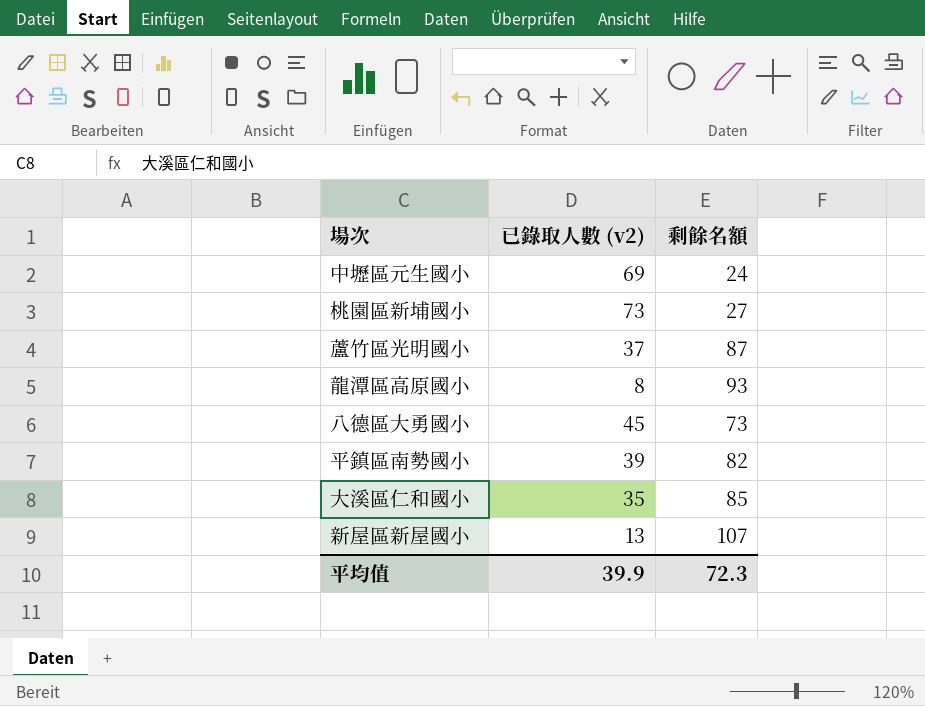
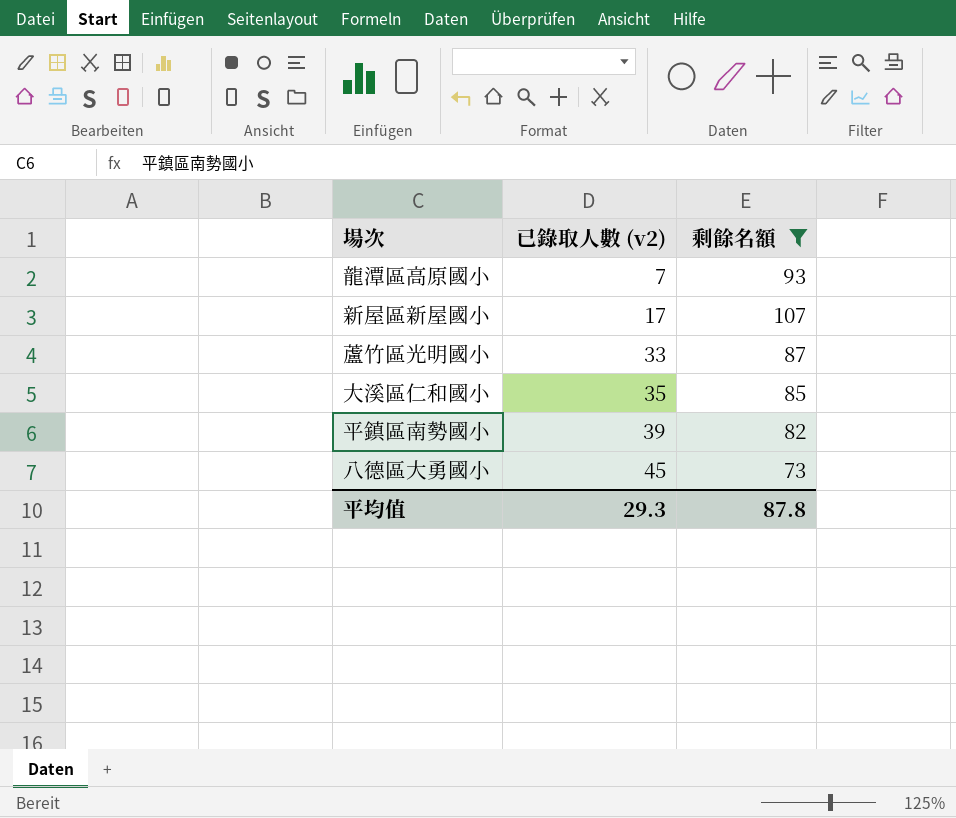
filter: none -> 剩餘名額 >= 73
row order: none -> 已錄取人數 (v2) ascending
龍潭區高原國小 | 已錄取人數 (v2): 8 -> 7
新屋區新屋國小 | 已錄取人數 (v2): 13 -> 17
蘆竹區光明國小 | 已錄取人數 (v2): 37 -> 33
平均值 | 已錄取人數 (v2): 39.9 -> 29.3
平均值 | 剩餘名額: 72.3 -> 87.8

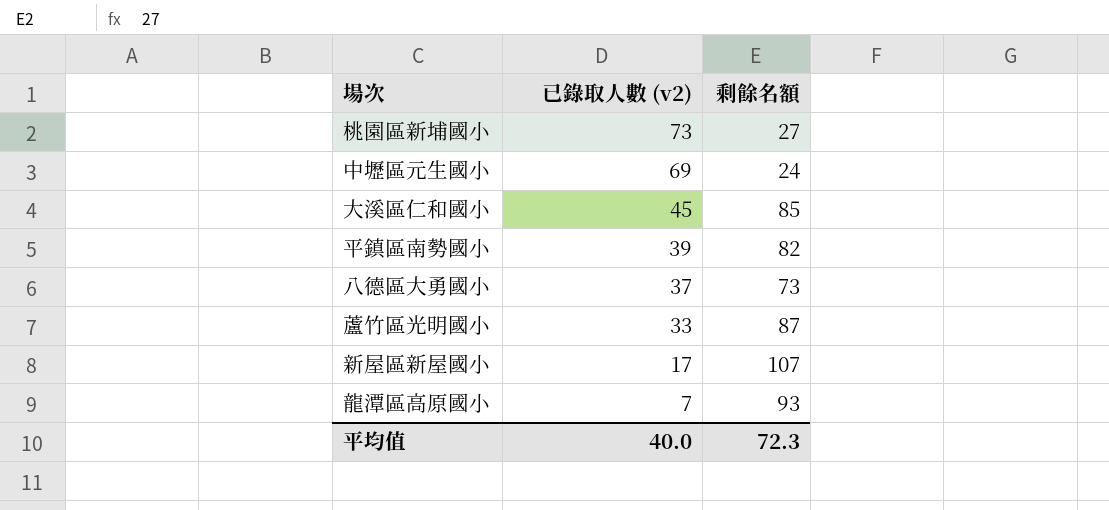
filter: 剩餘名額 >= 73 -> none
row order: 已錄取人數 (v2) ascending -> 已錄取人數 (v2) descending
大溪區仁和國小 | 已錄取人數 (v2): 35 -> 45
八德區大勇國小 | 已錄取人數 (v2): 45 -> 37
平均值 | 已錄取人數 (v2): 29.3 -> 40.0
平均值 | 剩餘名額: 87.8 -> 72.3

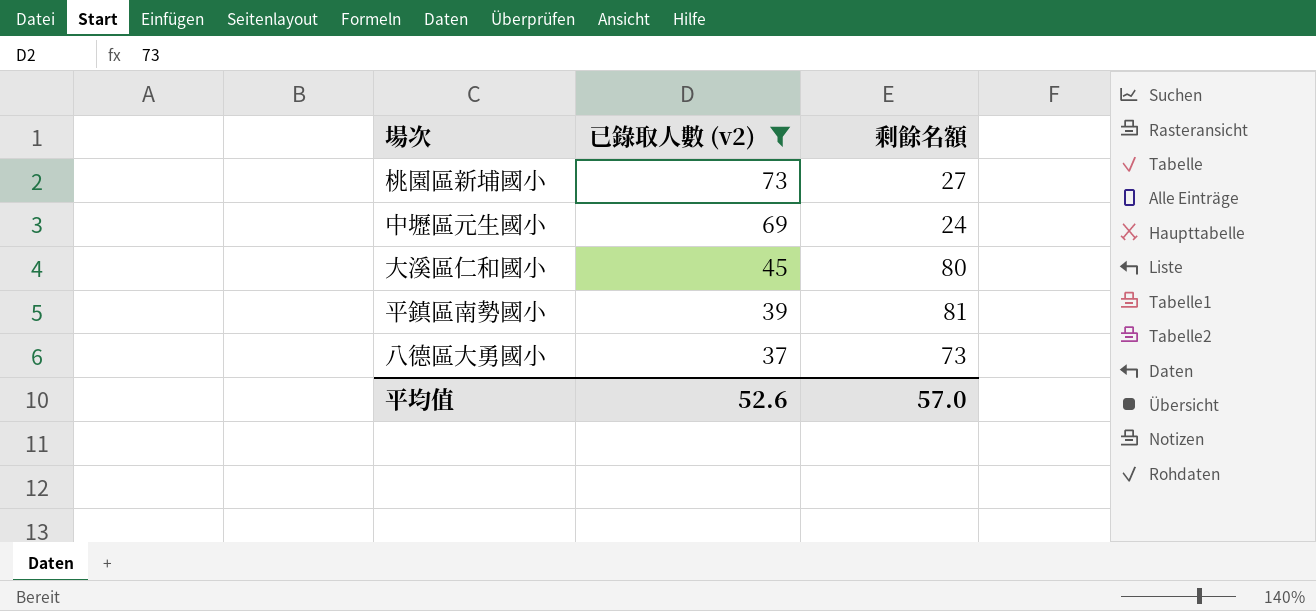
filter: none -> 已錄取人數 (v2) >= 37
大溪區仁和國小 | 剩餘名額: 85 -> 80
平鎮區南勢國小 | 剩餘名額: 82 -> 81
平均值 | 已錄取人數 (v2): 40.0 -> 52.6
平均值 | 剩餘名額: 72.3 -> 57.0

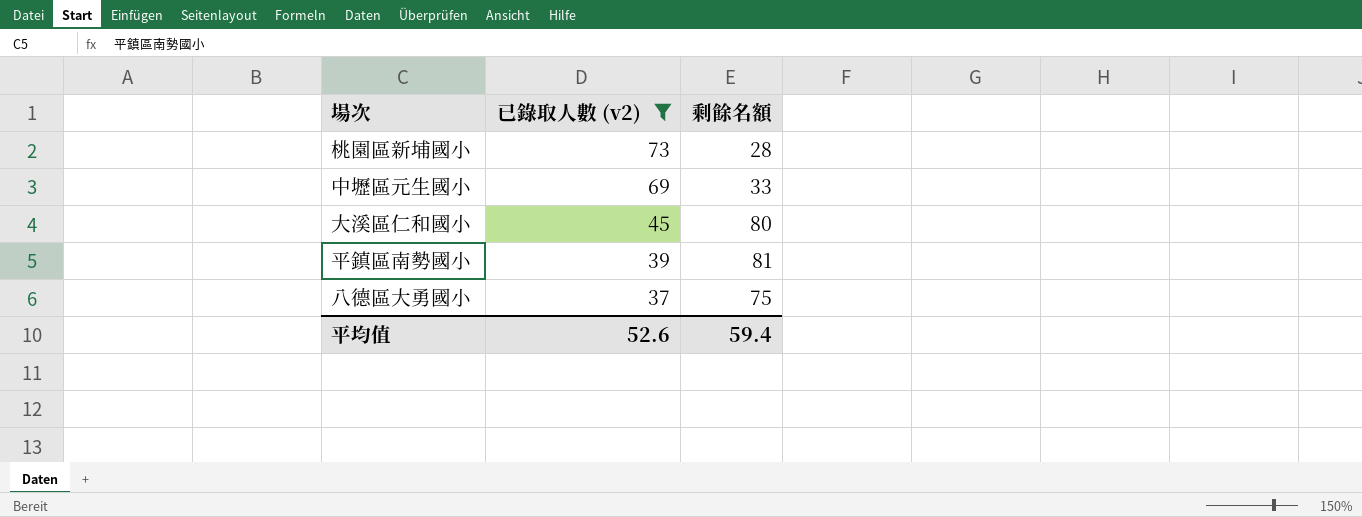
桃園區新埔國小 | 剩餘名額: 27 -> 28
中壢區元生國小 | 剩餘名額: 24 -> 33
八德區大勇國小 | 剩餘名額: 73 -> 75
平均值 | 剩餘名額: 57.0 -> 59.4

